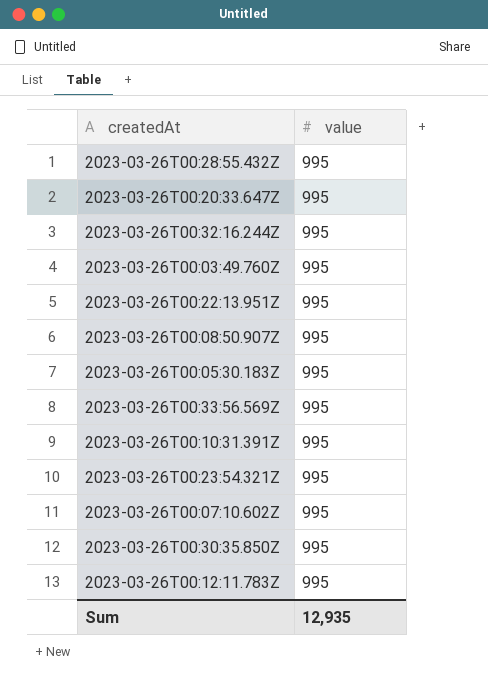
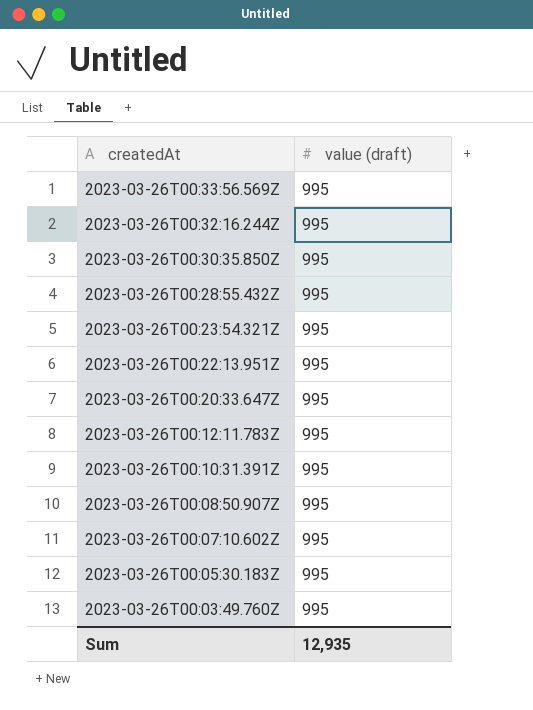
row order: none -> createdAt descending
column name: value -> value (draft)

